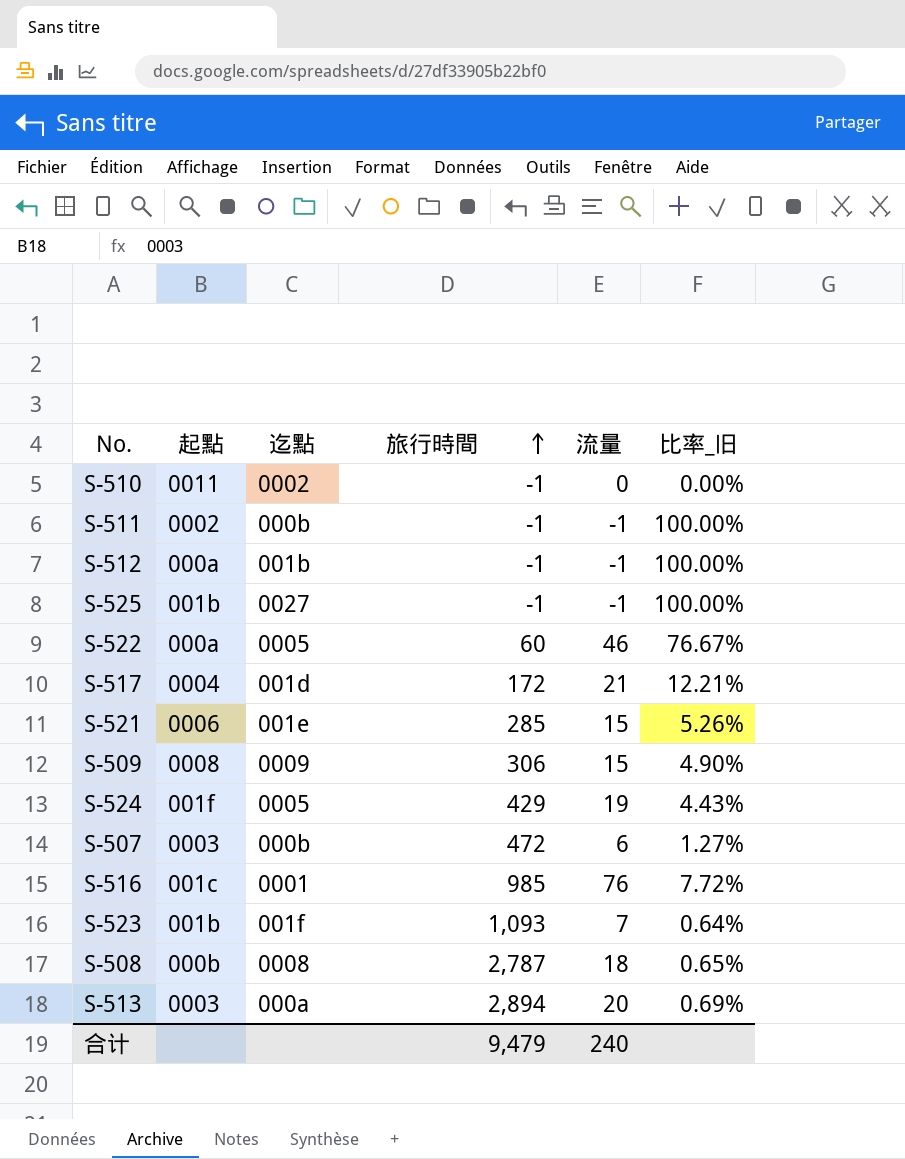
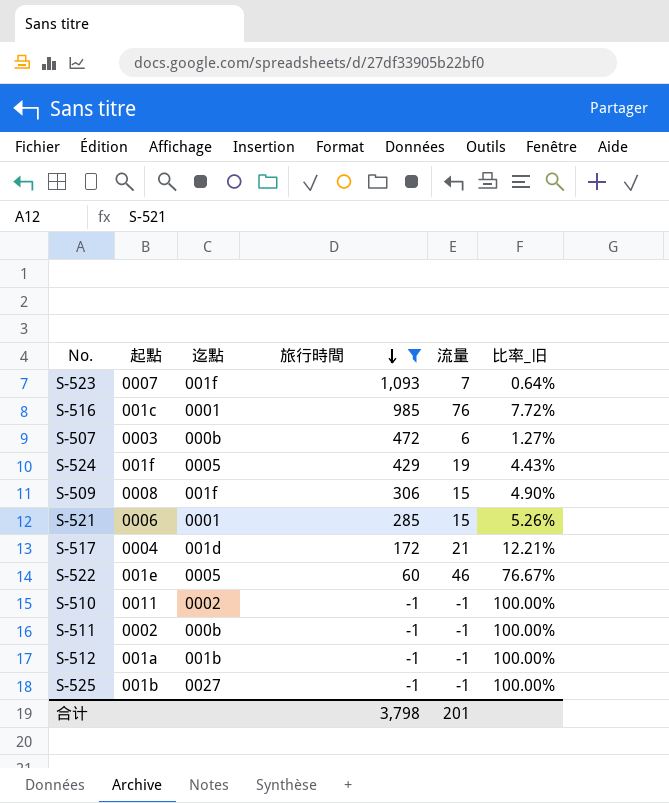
filter: none -> 旅行時間 <= 1,093
row order: 旅行時間 ascending -> 旅行時間 descending
S-523 | 起點: 001b -> 0007
S-509 | 迄點: 0009 -> 001f
S-521 | 迄點: 001e -> 0001
S-522 | 起點: 000a -> 001e
S-510 | 流量: 0 -> -1
S-510 | 比率_旧: 0.00% -> 100.00%
S-512 | 起點: 000a -> 001a
合计 | 旅行時間: 9,479 -> 3,798
合计 | 流量: 240 -> 201

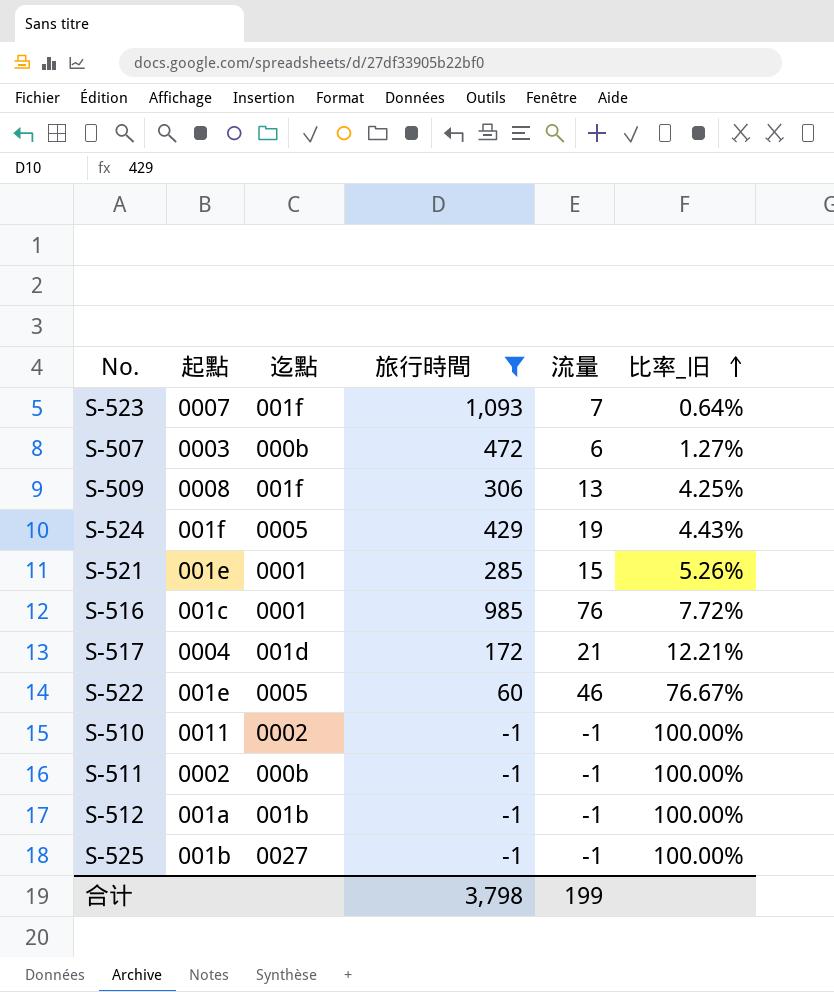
row order: 旅行時間 descending -> 比率_旧 ascending
S-509 | 流量: 15 -> 13
S-509 | 比率_旧: 4.90% -> 4.25%
S-521 | 起點: 0006 -> 001e
合计 | 流量: 201 -> 199

